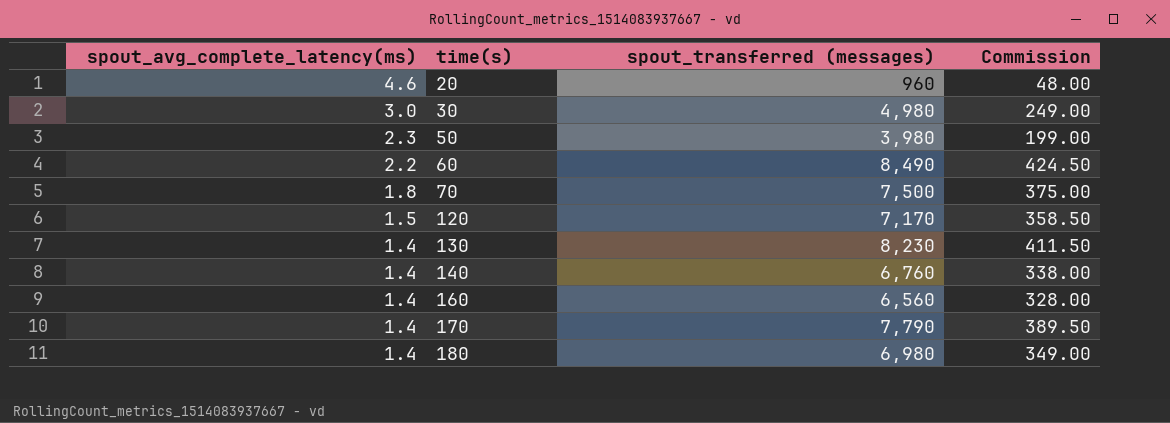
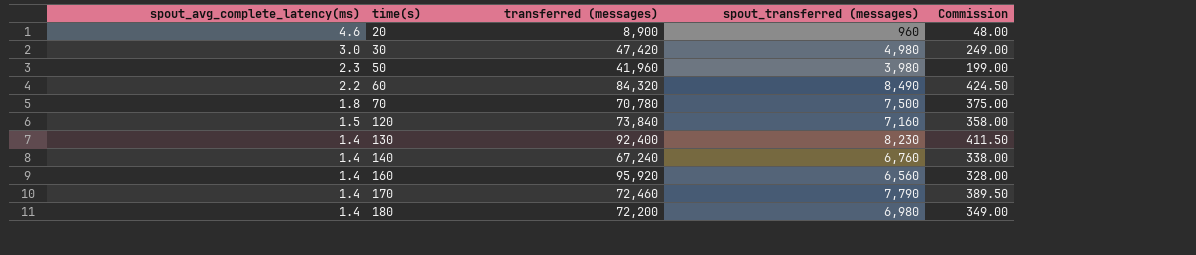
column transferred (messages) | position: none -> 3
120 | spout_transferred (messages): 7,170 -> 7,160
120 | Commission: 358.50 -> 358.00

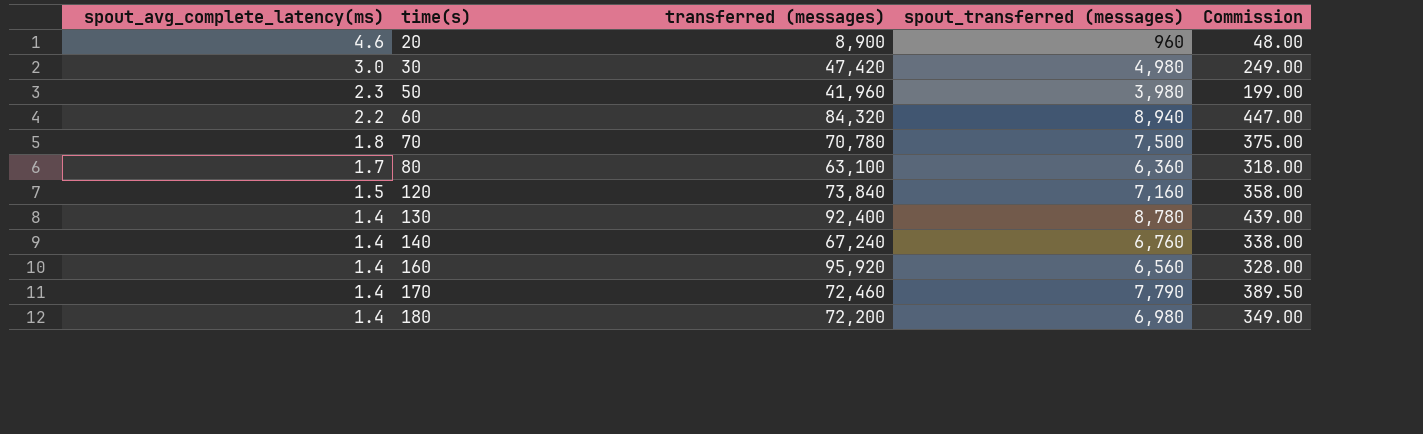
60 | spout_transferred (messages): 8,490 -> 8,940
60 | Commission: 424.50 -> 447.00
row 80: none -> 1.7 | 63,100 | 6,360 | 318.00
130 | spout_transferred (messages): 8,230 -> 8,780
130 | Commission: 411.50 -> 439.00

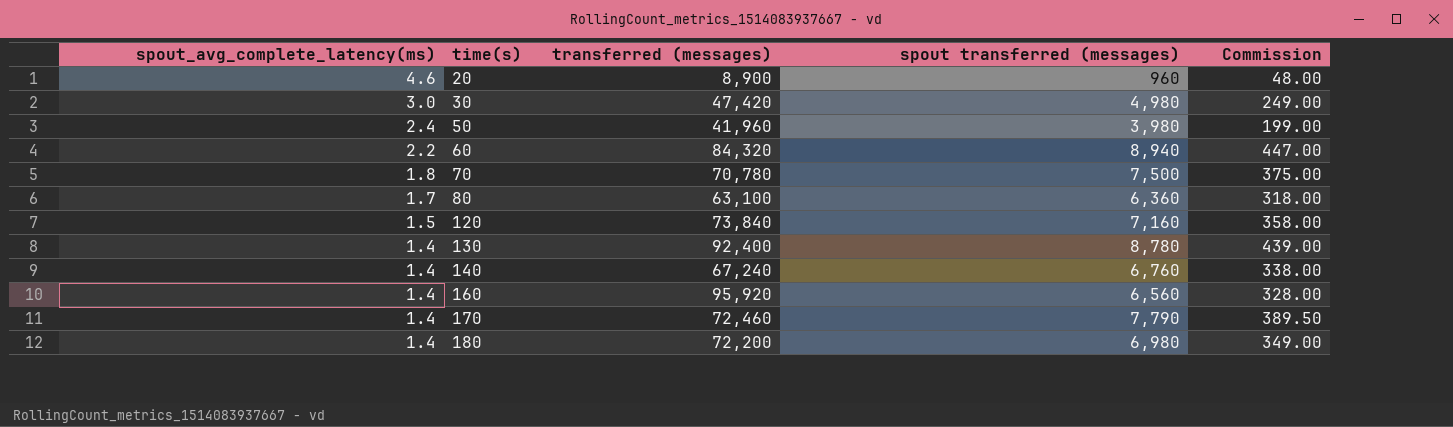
column name: spout_transferred (messages) -> spout transferred (messages)
50 | spout_avg_complete_latency(ms): 2.3 -> 2.4

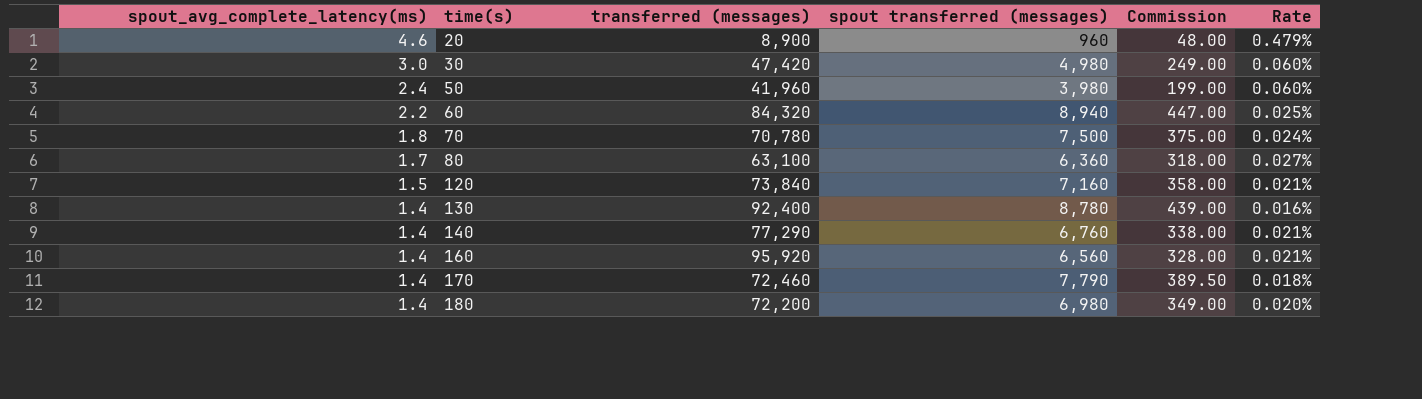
column Rate | formula: none -> [spout_avg_complete_latency(ms)] / [spout transferred (messages)]
140 | transferred (messages): 67,240 -> 77,290

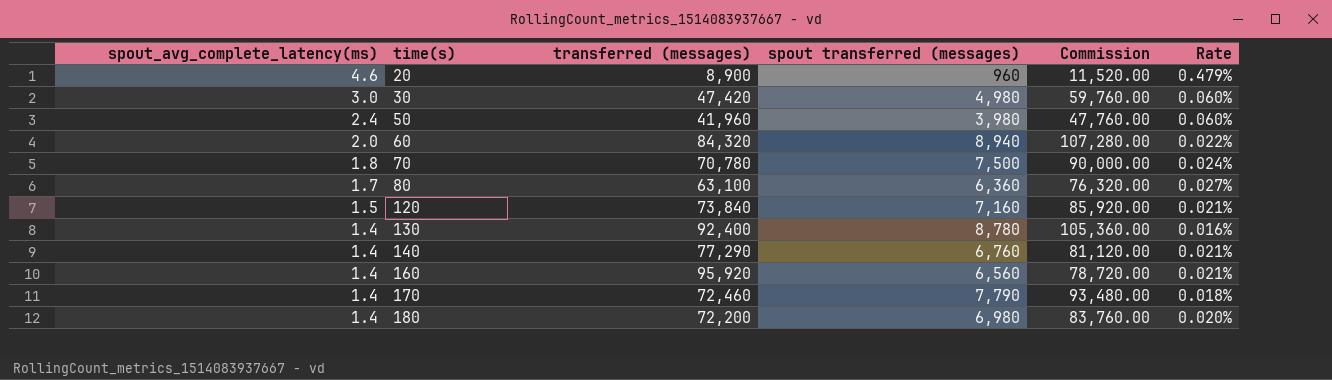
column Commission | formula: [spout transferred (messages)] * 0.05 -> [spout transferred (messages)] * 12
60 | spout_avg_complete_latency(ms): 2.2 -> 2.0
60 | Rate: 0.025% -> 0.022%

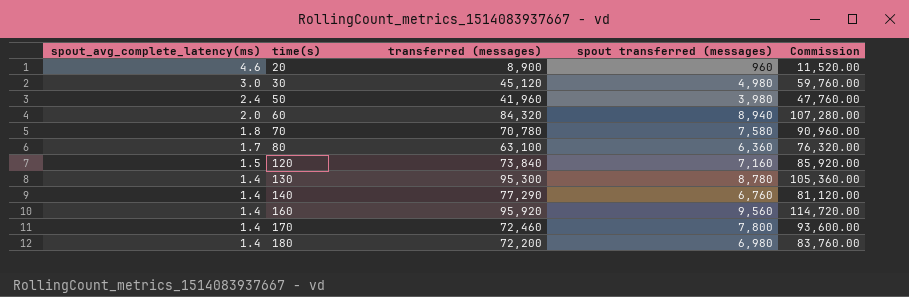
column Rate | formula: [spout_avg_complete_latency(ms)] / [spout transferred (messages)] -> none
30 | transferred (messages): 47,420 -> 45,120
70 | spout transferred (messages): 7,500 -> 7,580
70 | Commission: 90,000.00 -> 90,960.00
130 | transferred (messages): 92,400 -> 95,300
160 | spout transferred (messages): 6,560 -> 9,560
160 | Commission: 78,720.00 -> 114,720.00
170 | spout transferred (messages): 7,790 -> 7,800
170 | Commission: 93,480.00 -> 93,600.00

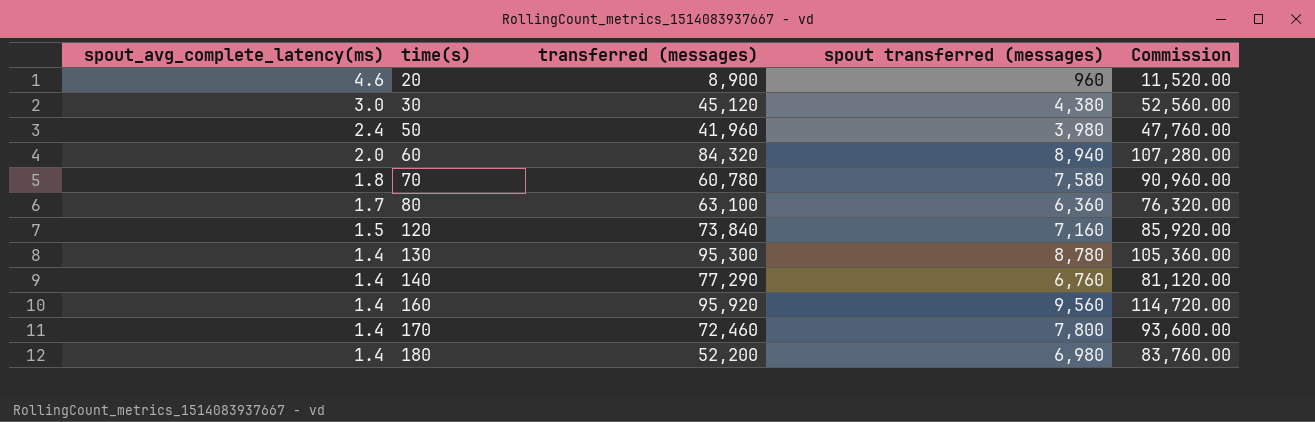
30 | spout transferred (messages): 4,980 -> 4,380
30 | Commission: 59,760.00 -> 52,560.00
70 | transferred (messages): 70,780 -> 60,780
180 | transferred (messages): 72,200 -> 52,200

